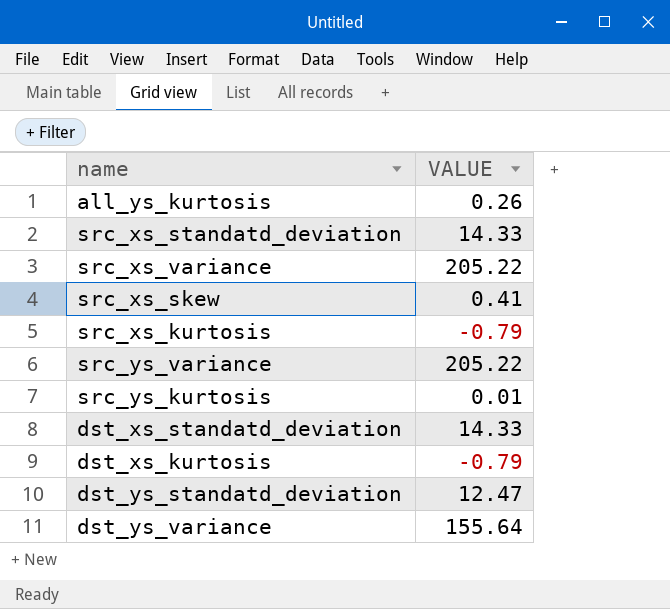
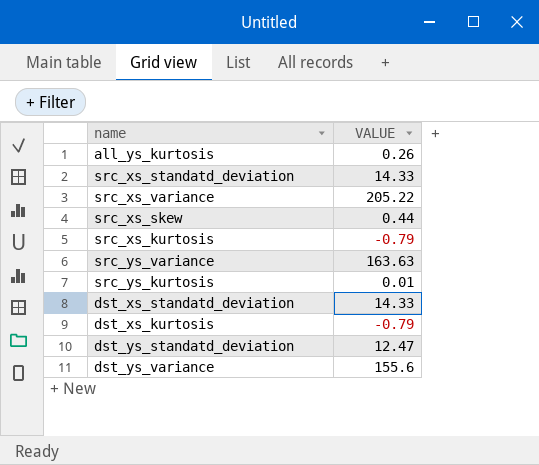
src_xs_skew | VALUE: 0.41 -> 0.44
src_ys_variance | VALUE: 205.22 -> 163.63
dst_ys_variance | VALUE: 155.64 -> 155.6

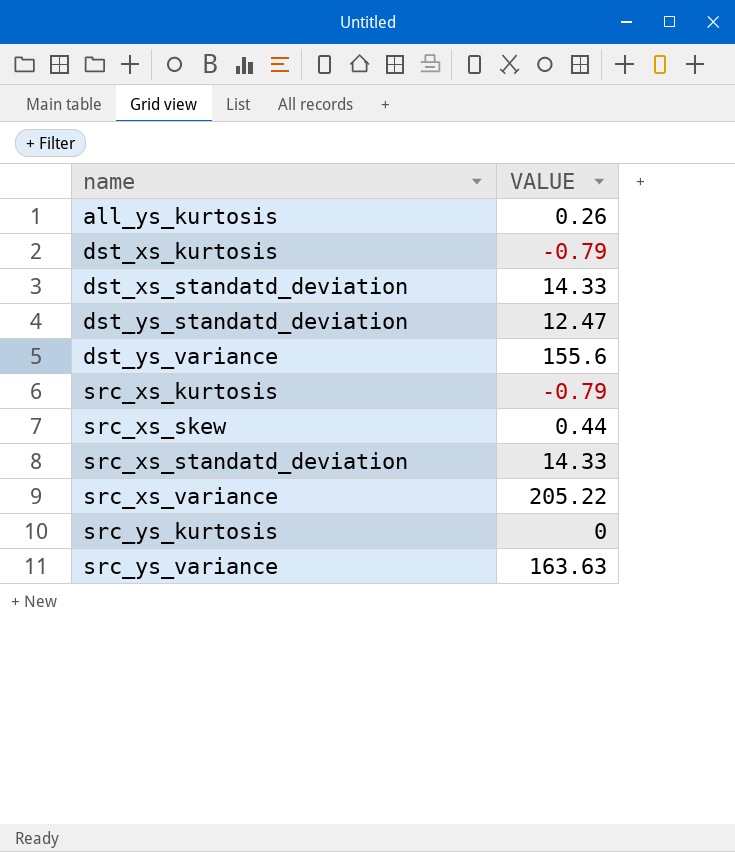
row order: none -> name ascending
src_ys_kurtosis | VALUE: 0.01 -> 0

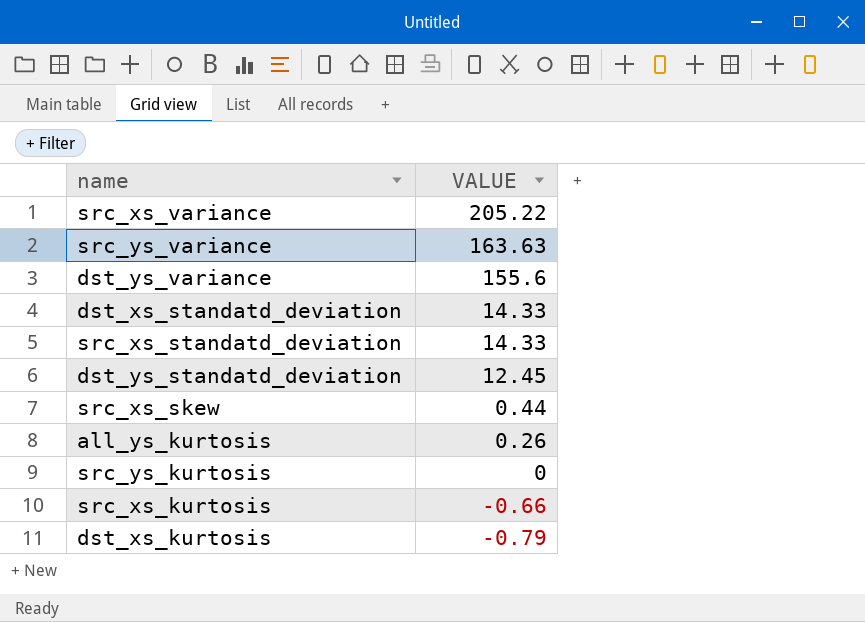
row order: name ascending -> VALUE descending
dst_ys_standatd_deviation | VALUE: 12.47 -> 12.45
src_xs_kurtosis | VALUE: -0.79 -> -0.66

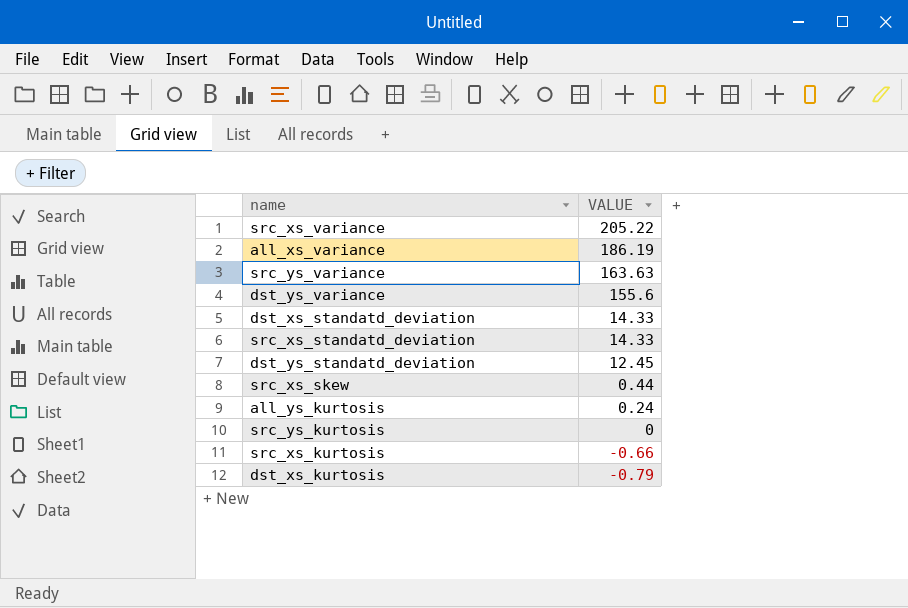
row all_xs_variance: none -> 186.19
all_ys_kurtosis | VALUE: 0.26 -> 0.24

